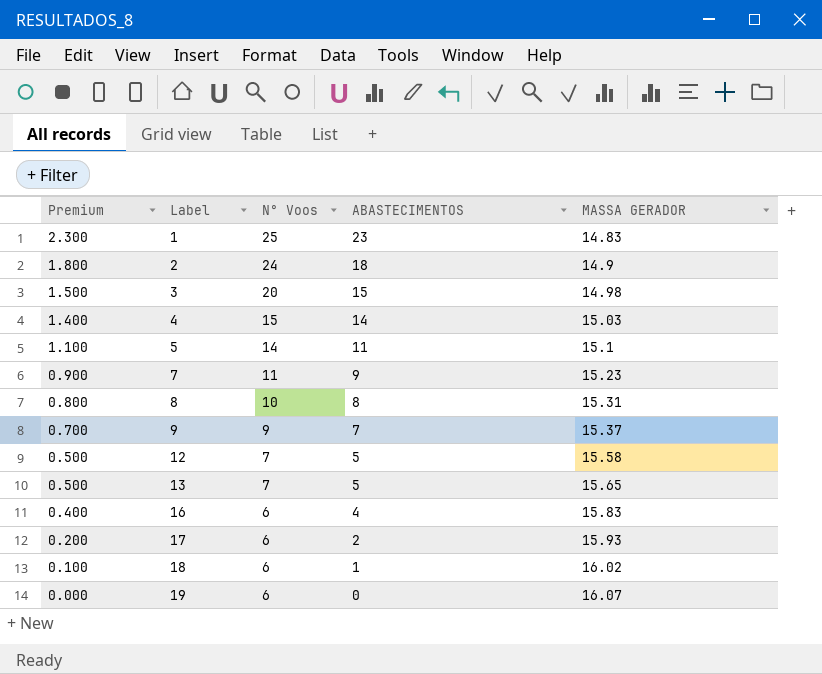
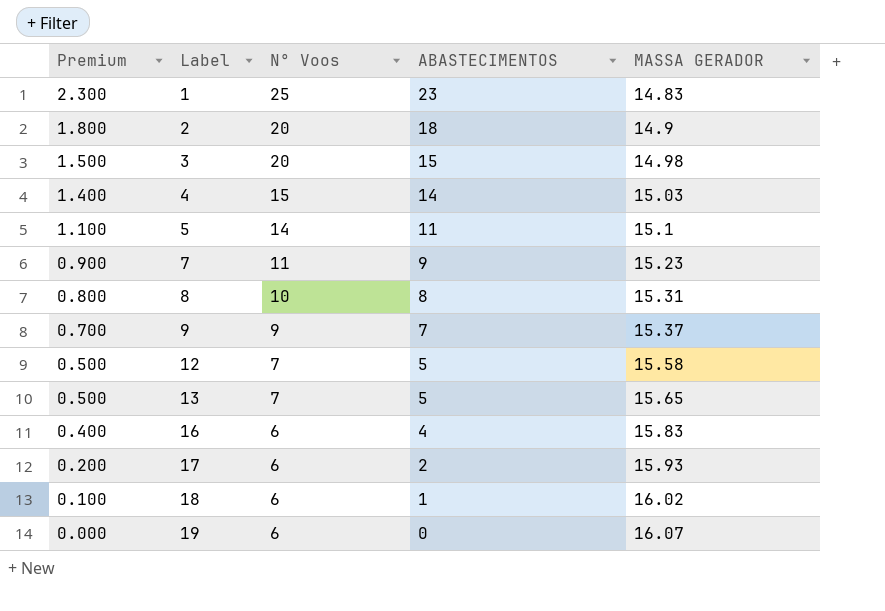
2 | N° Voos: 24 -> 20

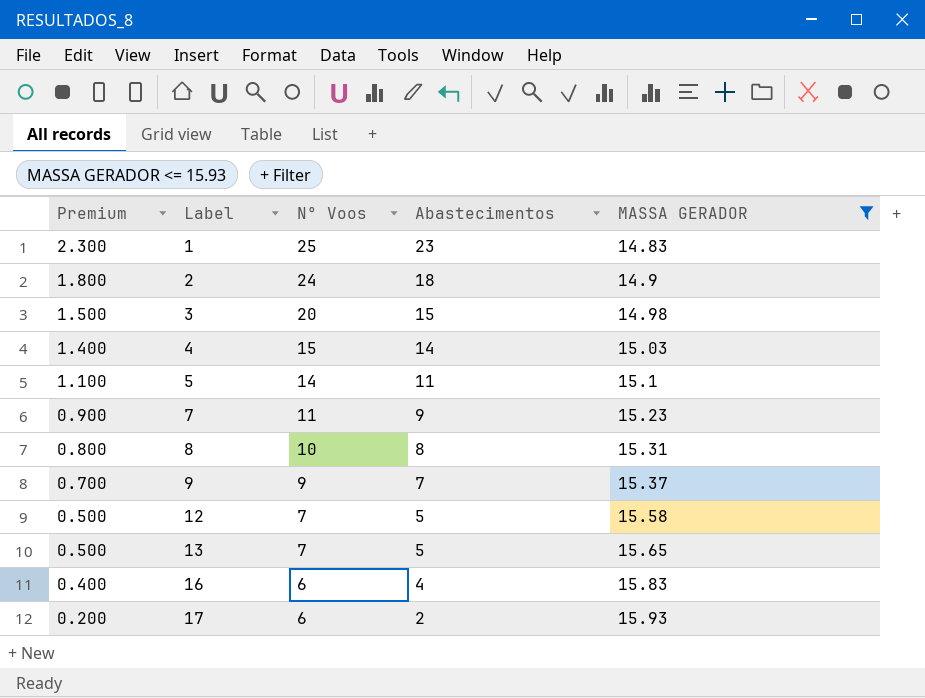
filter: none -> MASSA GERADOR <= 15.93
column name: ABASTECIMENTOS -> Abastecimentos
2 | N° Voos: 20 -> 24

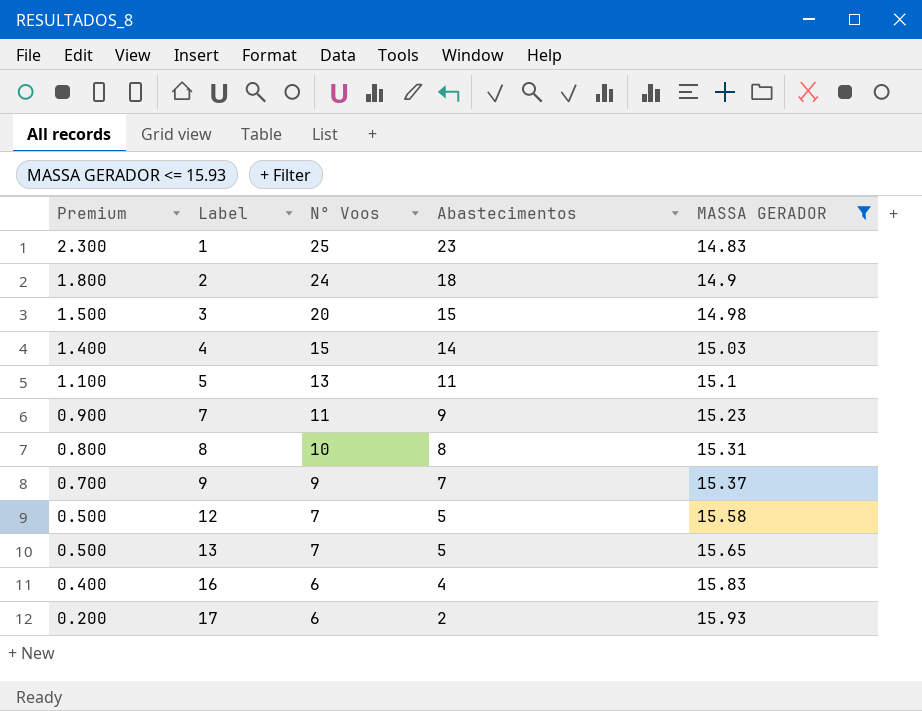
5 | N° Voos: 14 -> 13

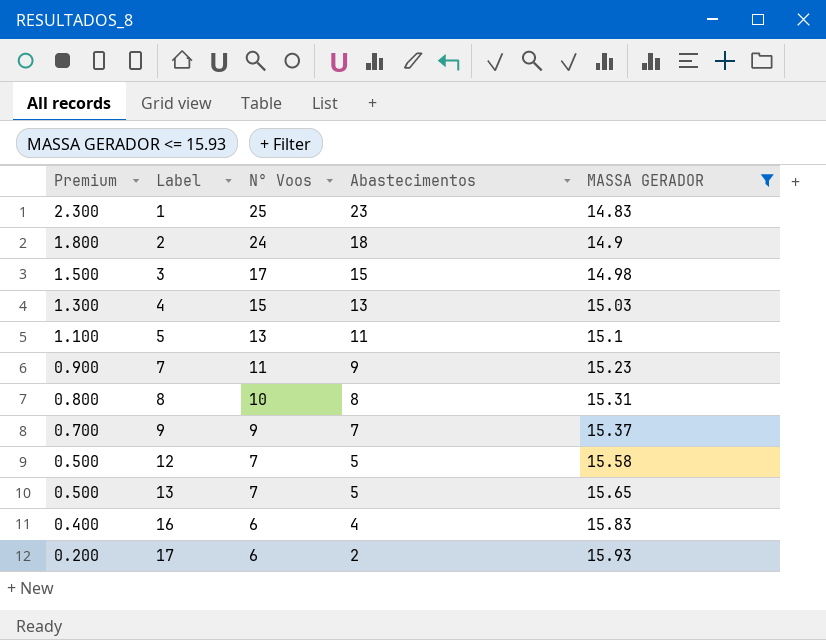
3 | N° Voos: 20 -> 17
4 | Premium: 1.400 -> 1.300
4 | Abastecimentos: 14 -> 13

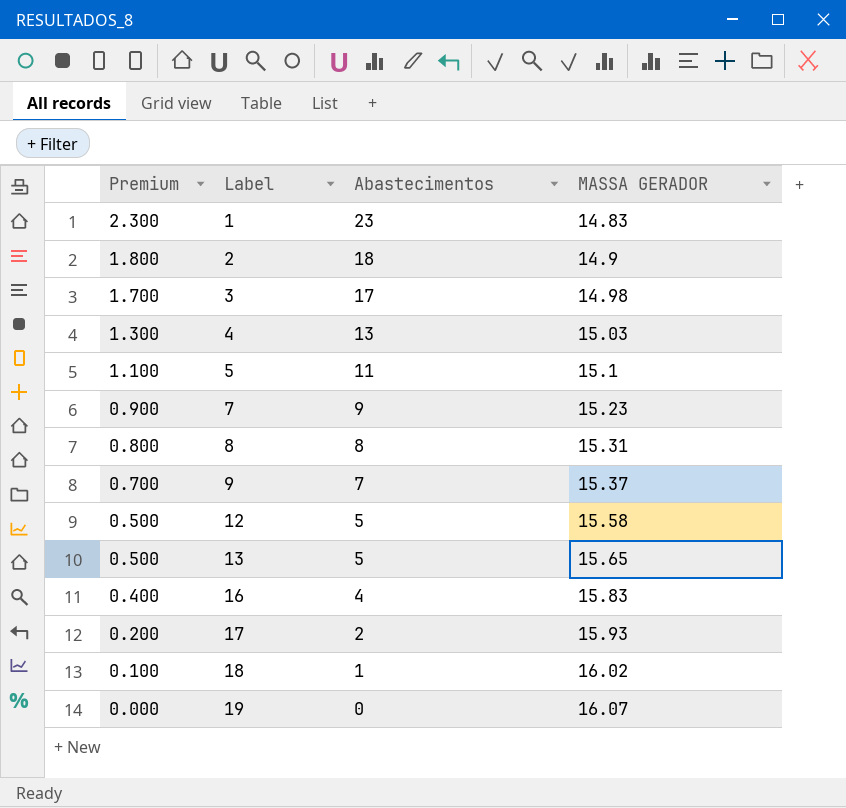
filter: MASSA GERADOR <= 15.93 -> none
column N° Voos | position: 3 -> none
3 | Premium: 1.500 -> 1.700
3 | Abastecimentos: 15 -> 17

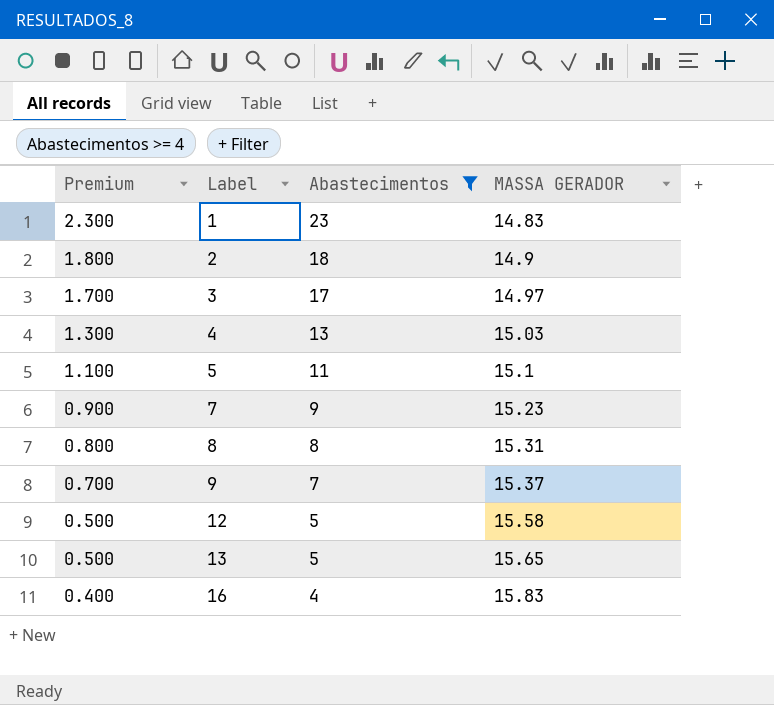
filter: none -> Abastecimentos >= 4
3 | MASSA GERADOR: 14.98 -> 14.97

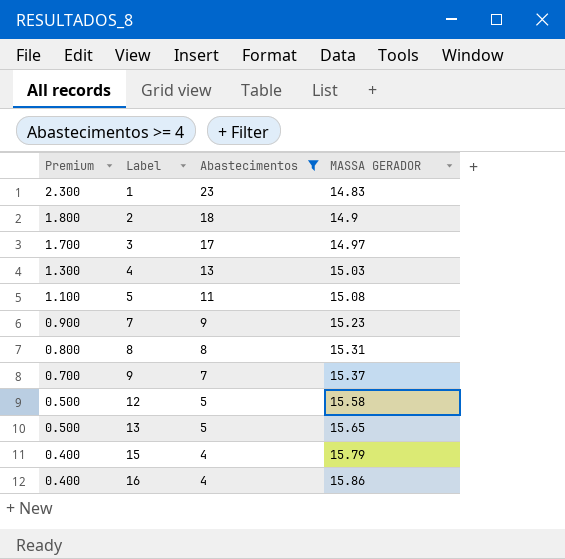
5 | MASSA GERADOR: 15.1 -> 15.08
row 15: none -> 0.400 | 4 | 15.79
16 | MASSA GERADOR: 15.83 -> 15.86

